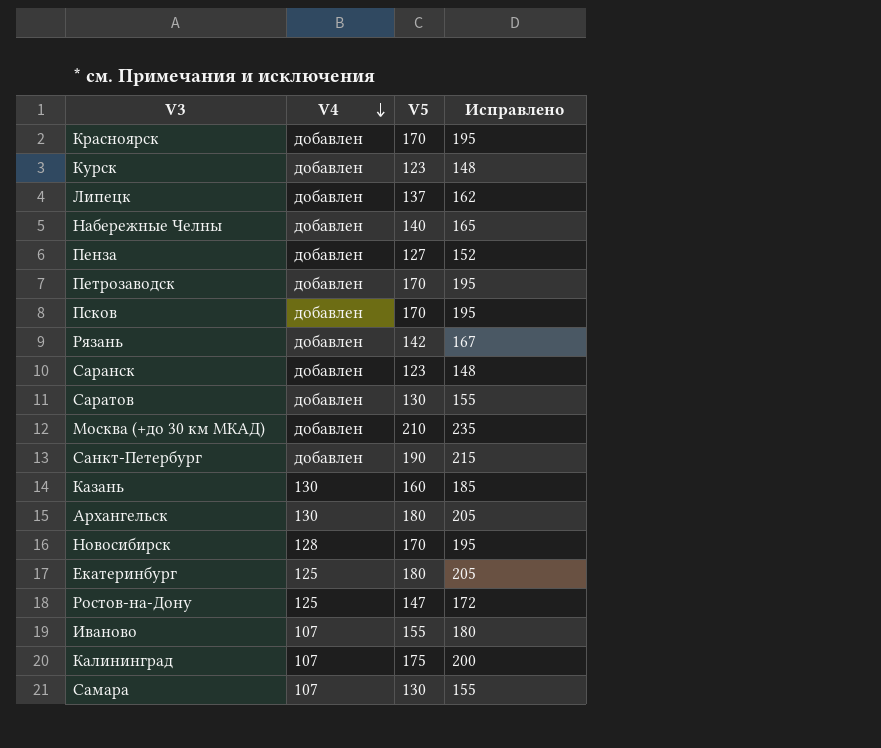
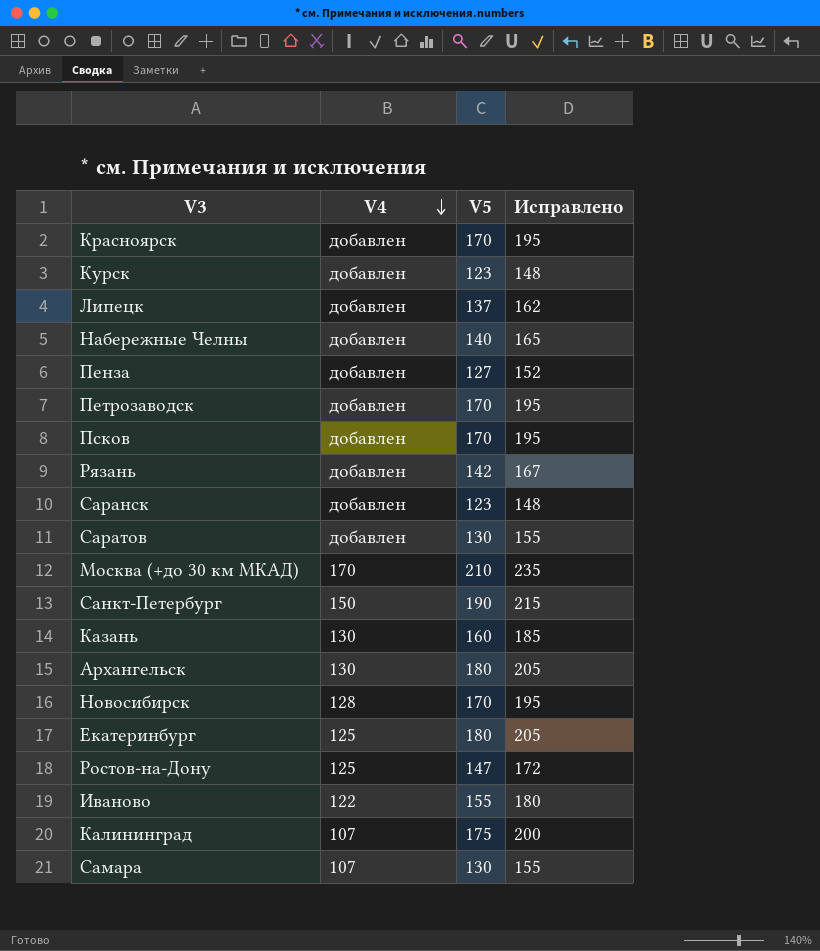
Москва (+до 30 км МКАД) | V4: добавлен -> 170
Санкт-Петербург | V4: добавлен -> 150
Иваново | V4: 107 -> 122

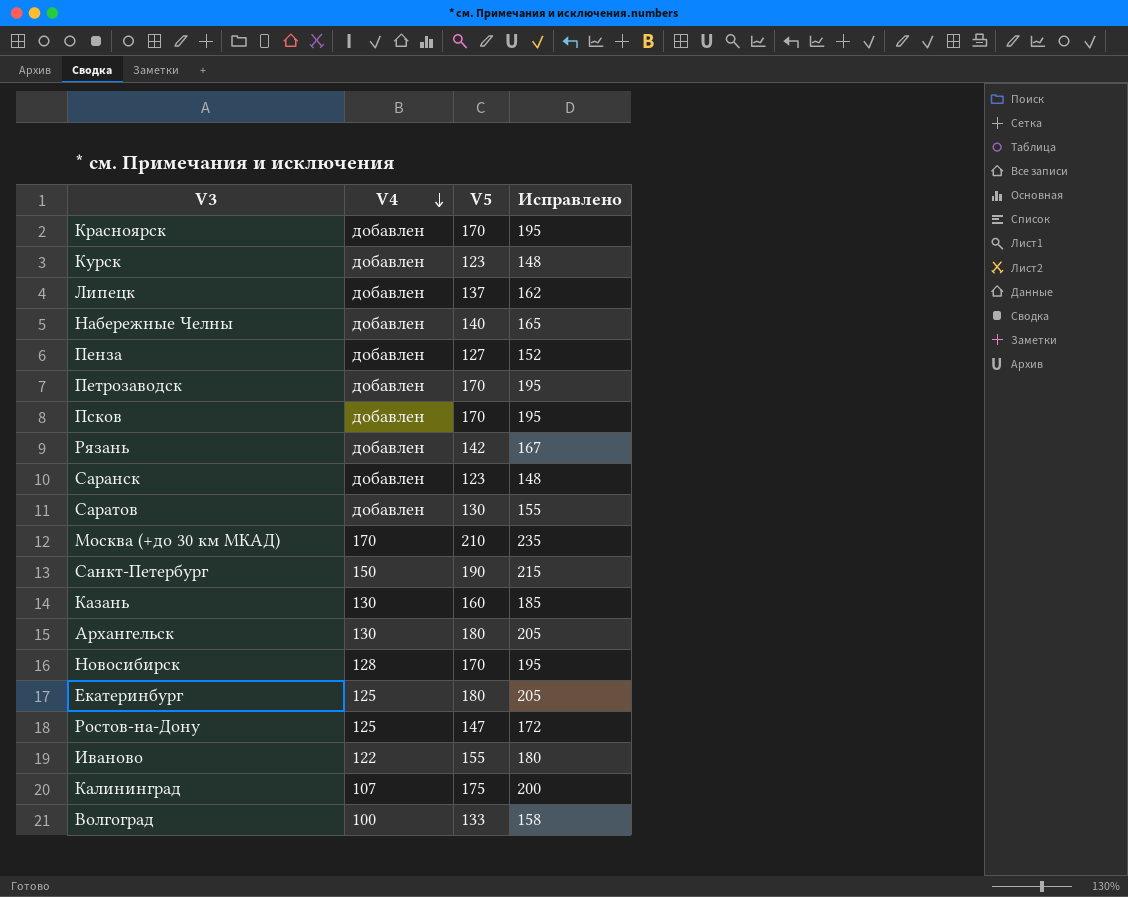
row Самара: 107 | 130 | 155 -> none
row Волгоград: none -> 100 | 133 | 158

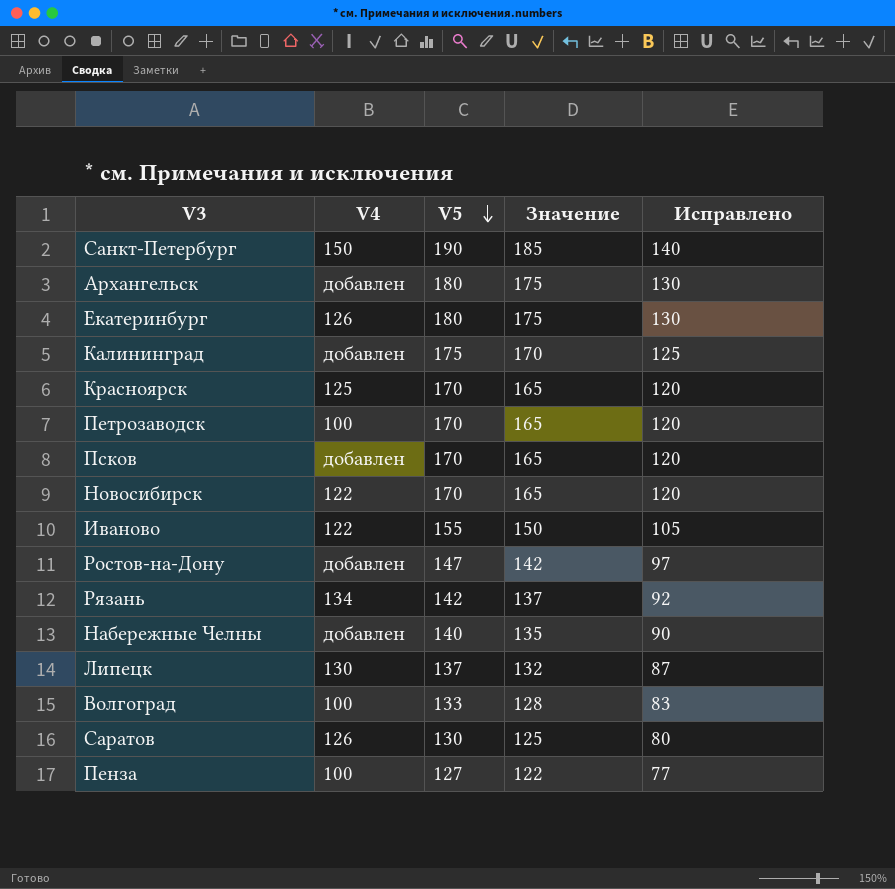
row order: V4 descending -> V5 descending
column Значение | formula: none -> [V5] - 5
column Исправлено | formula: [V5] + 25 -> [V5] - 50
row Курск: добавлен | 123 | 148 -> none
row Саранск: добавлен | 123 | 148 -> none
row Москва (+до 30 км МКАД): 170 | 210 | 235 -> none
row Казань: 130 | 160 | 185 -> none
Архангельск | V4: 130 -> добавлен
Екатеринбург | V4: 125 -> 126
Калининград | V4: 107 -> добавлен
Красноярск | V4: добавлен -> 125
Петрозаводск | V4: добавлен -> 100
Новосибирск | V4: 128 -> 122
Ростов-на-Дону | V4: 125 -> добавлен
Рязань | V4: добавлен -> 134
Липецк | V4: добавлен -> 130
Саратов | V4: добавлен -> 126
Пенза | V4: добавлен -> 100

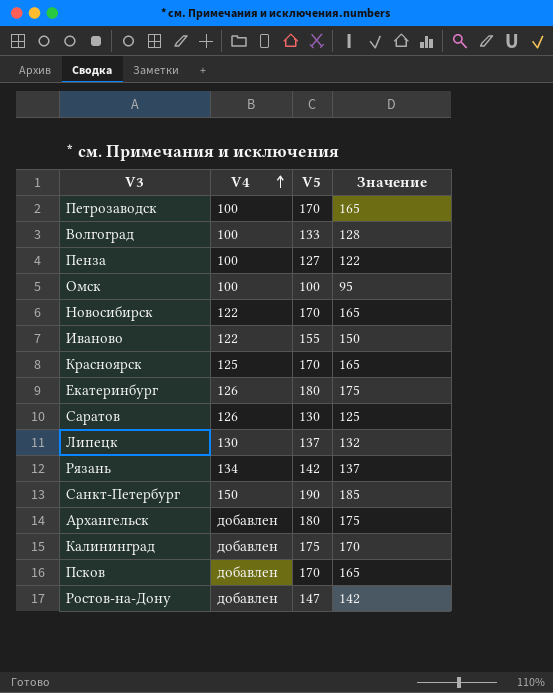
row order: V5 descending -> V4 ascending
column Исправлено | formula: [V5] - 50 -> none
row Набережные Челны: добавлен | 140 | 135 | 90 -> none
row Омск: none -> 100 | 100 | 95

